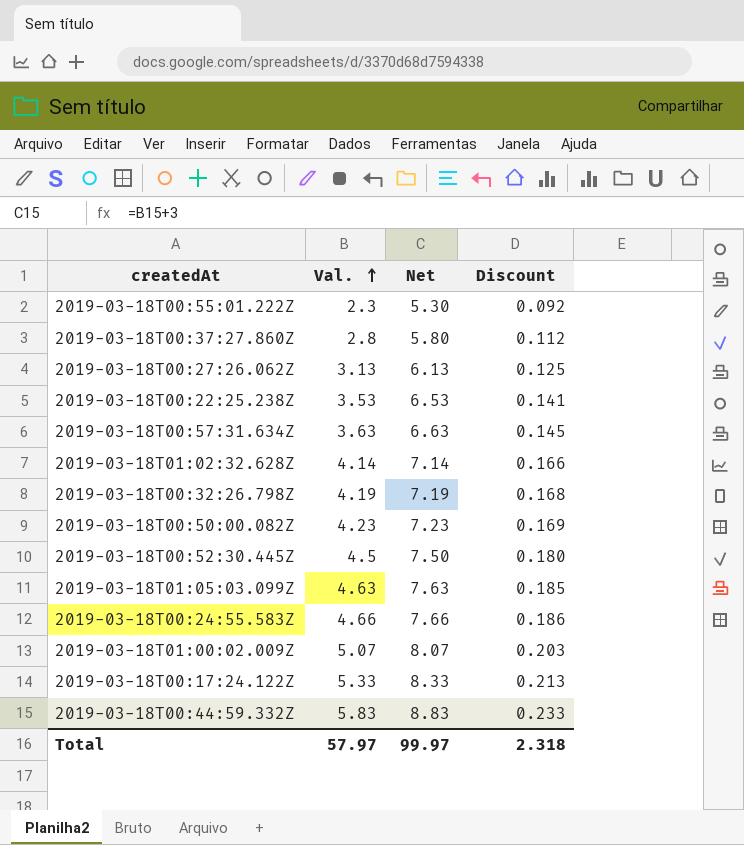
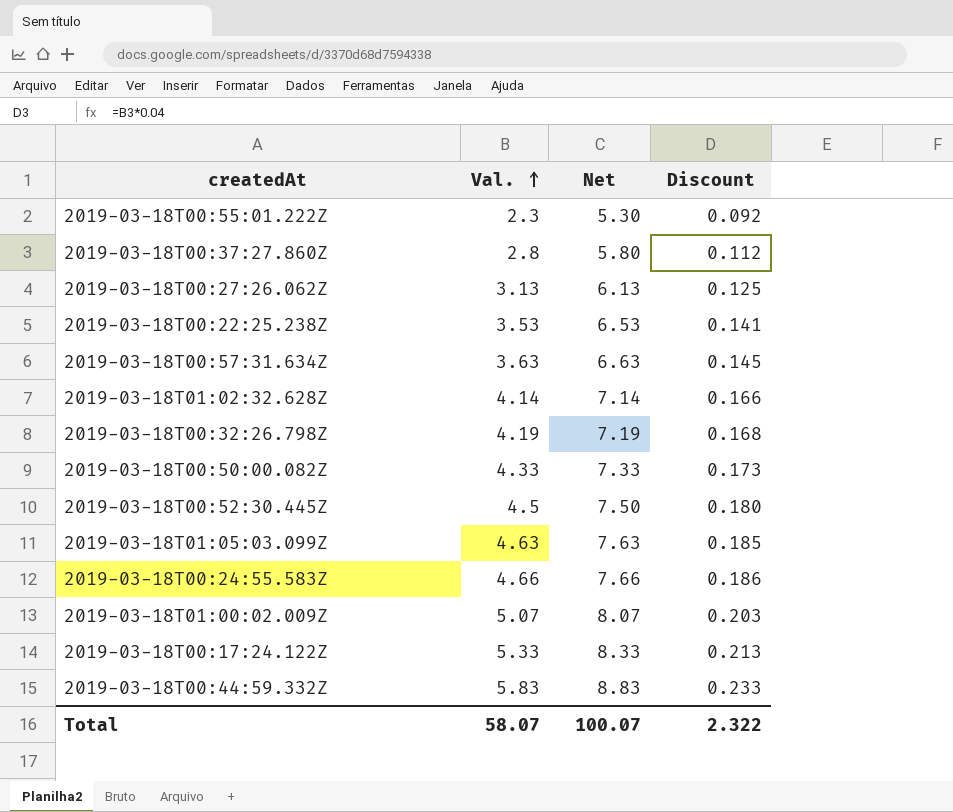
2019-03-18T00:50:00.082Z | Val.: 4.23 -> 4.33
2019-03-18T00:50:00.082Z | Net: 7.23 -> 7.33
2019-03-18T00:50:00.082Z | Discount: 0.169 -> 0.173
Total | Val.: 57.97 -> 58.07
Total | Net: 99.97 -> 100.07
Total | Discount: 2.318 -> 2.322

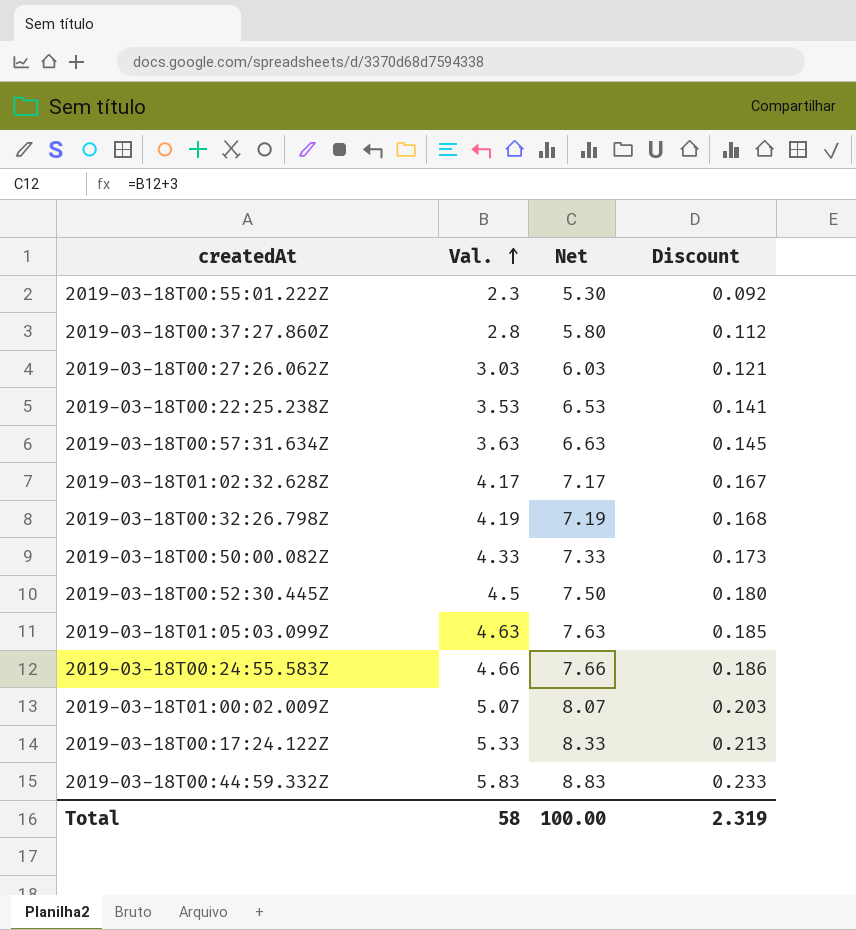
2019-03-18T00:27:26.062Z | Val.: 3.13 -> 3.03
2019-03-18T00:27:26.062Z | Net: 6.13 -> 6.03
2019-03-18T00:27:26.062Z | Discount: 0.125 -> 0.121
2019-03-18T01:02:32.628Z | Val.: 4.14 -> 4.17
2019-03-18T01:02:32.628Z | Net: 7.14 -> 7.17
2019-03-18T01:02:32.628Z | Discount: 0.166 -> 0.167
Total | Val.: 58.07 -> 58
Total | Net: 100.07 -> 100.00
Total | Discount: 2.322 -> 2.319

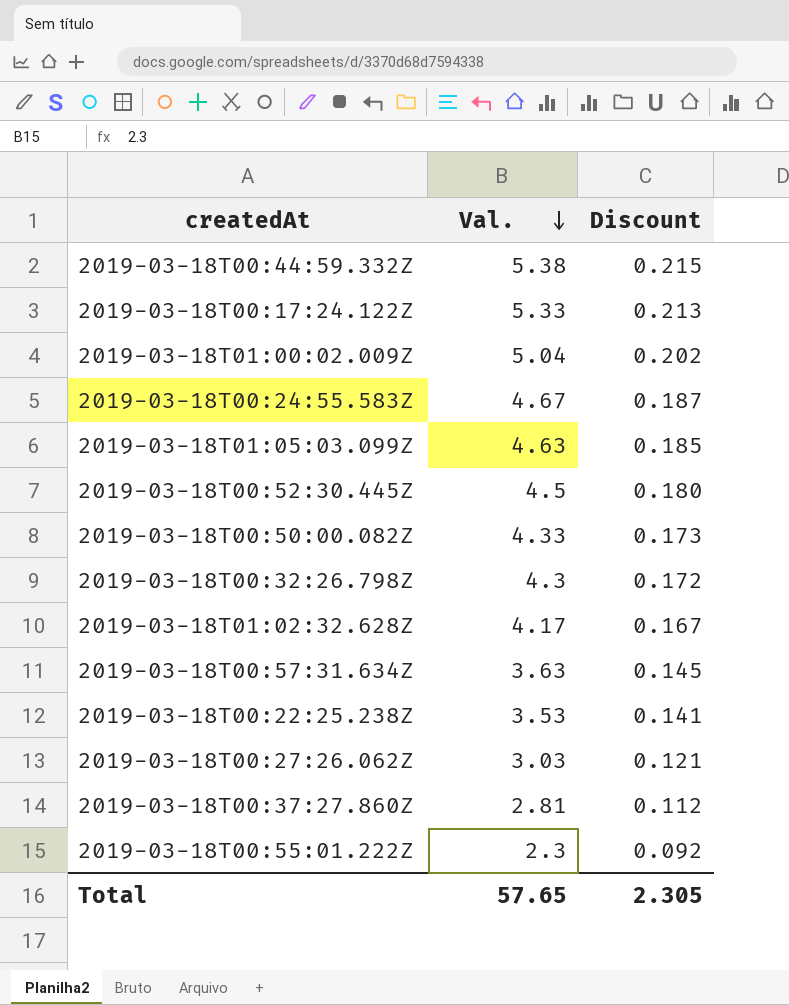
row order: Val. ascending -> Val. descending
column Net | formula: [Val.] + 3 -> none
2019-03-18T00:44:59.332Z | Val.: 5.83 -> 5.38
2019-03-18T00:44:59.332Z | Discount: 0.233 -> 0.215
2019-03-18T01:00:02.009Z | Val.: 5.07 -> 5.04
2019-03-18T01:00:02.009Z | Discount: 0.203 -> 0.202
2019-03-18T00:24:55.583Z | Val.: 4.66 -> 4.67
2019-03-18T00:24:55.583Z | Discount: 0.186 -> 0.187
2019-03-18T00:32:26.798Z | Val.: 4.19 -> 4.3
2019-03-18T00:32:26.798Z | Discount: 0.168 -> 0.172
2019-03-18T00:37:27.860Z | Val.: 2.8 -> 2.81
Total | Val.: 58 -> 57.65
Total | Discount: 2.319 -> 2.305

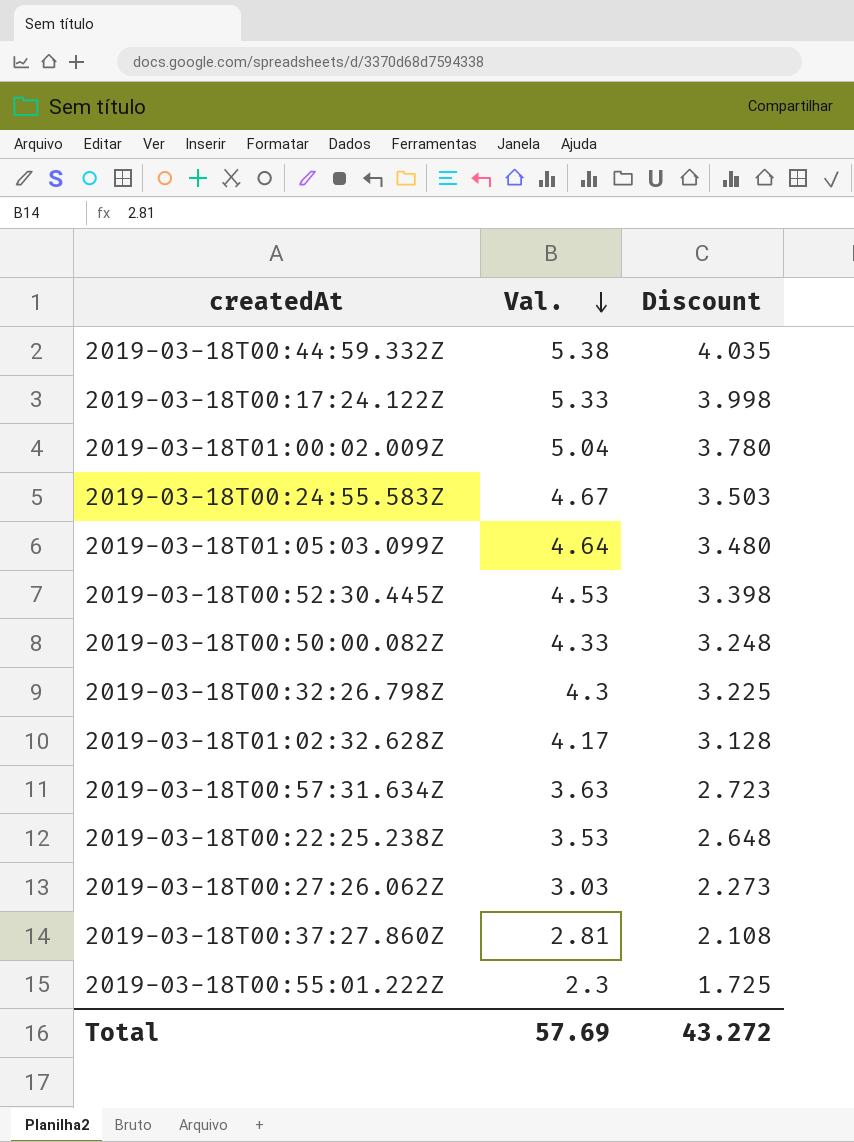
column Discount | formula: [Val.] * 0.04 -> [Val.] * 0.75
2019-03-18T01:05:03.099Z | Val.: 4.63 -> 4.64
2019-03-18T00:52:30.445Z | Val.: 4.5 -> 4.53
Total | Val.: 57.65 -> 57.69
Total | Discount: 2.305 -> 43.272

